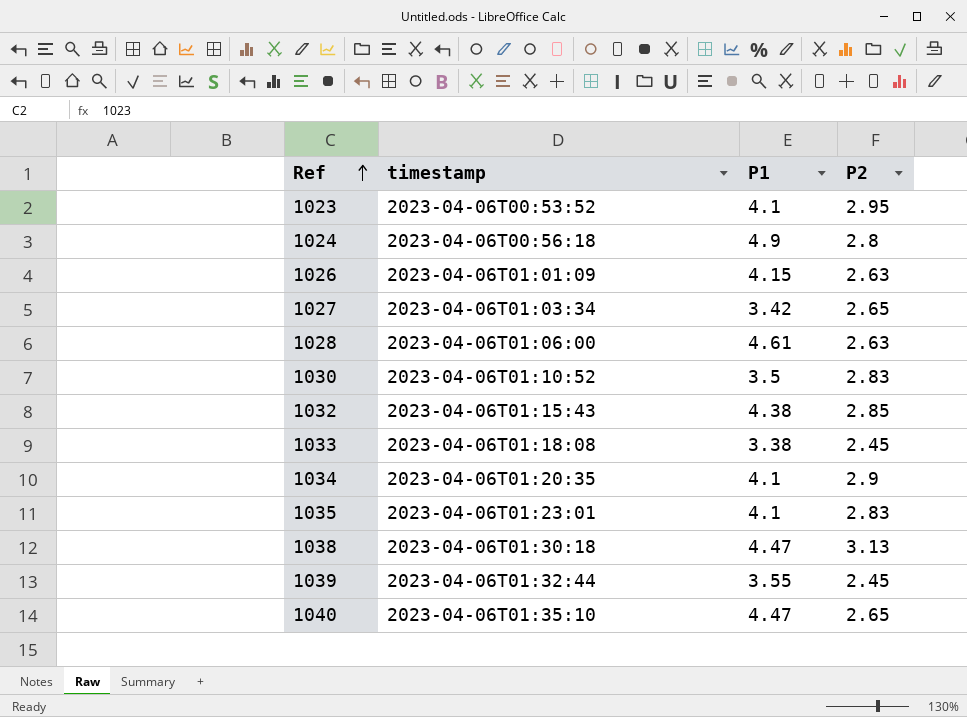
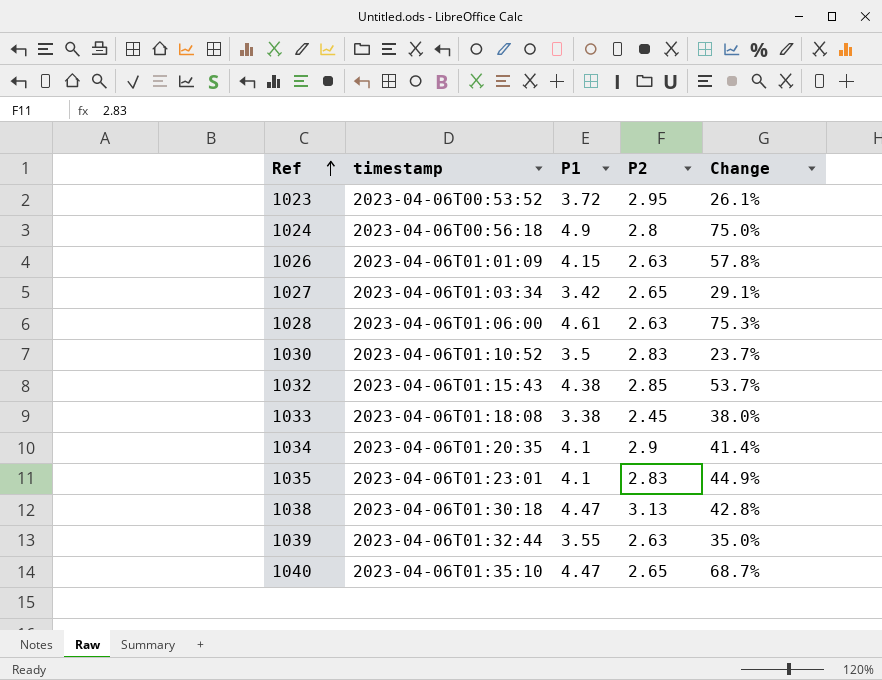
column Change | formula: none -> ([P1] - [P2]) / [P2]
1023 | P1: 4.1 -> 3.72
1039 | P2: 2.45 -> 2.63

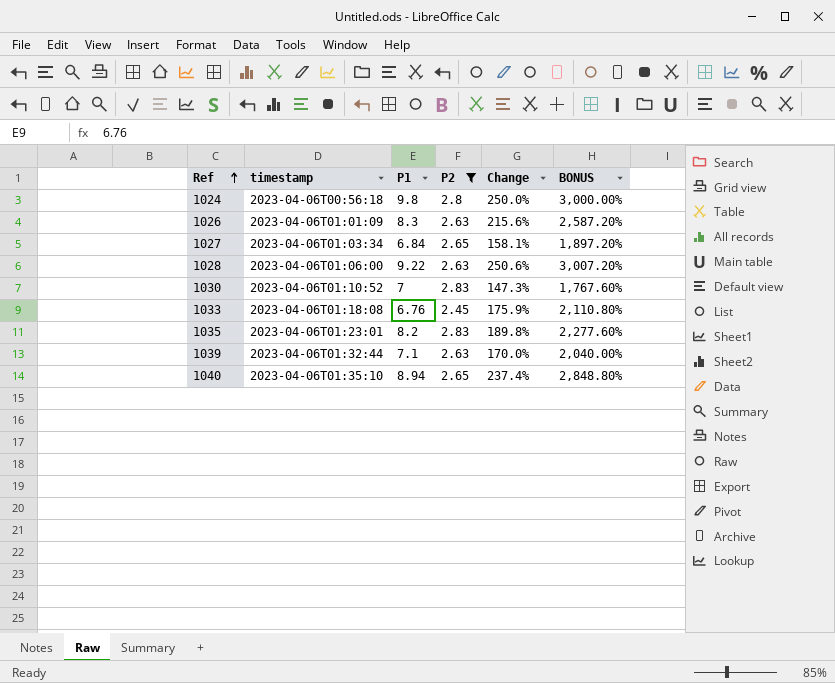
filter: none -> P2 <= 2.83
column BONUS | formula: none -> [Change] * 12
1024 | P1: 4.9 -> 9.8
1024 | Change: 75.0% -> 250.0%
1026 | P1: 4.15 -> 8.3
1026 | Change: 57.8% -> 215.6%
1027 | P1: 3.42 -> 6.84
1027 | Change: 29.1% -> 158.1%
1028 | P1: 4.61 -> 9.22
1028 | Change: 75.3% -> 250.6%
1030 | P1: 3.5 -> 7
1030 | Change: 23.7% -> 147.3%
1033 | P1: 3.38 -> 6.76
1033 | Change: 38.0% -> 175.9%
1035 | P1: 4.1 -> 8.2
1035 | Change: 44.9% -> 189.8%
1039 | P1: 3.55 -> 7.1
1039 | Change: 35.0% -> 170.0%
1040 | P1: 4.47 -> 8.94
1040 | Change: 68.7% -> 237.4%

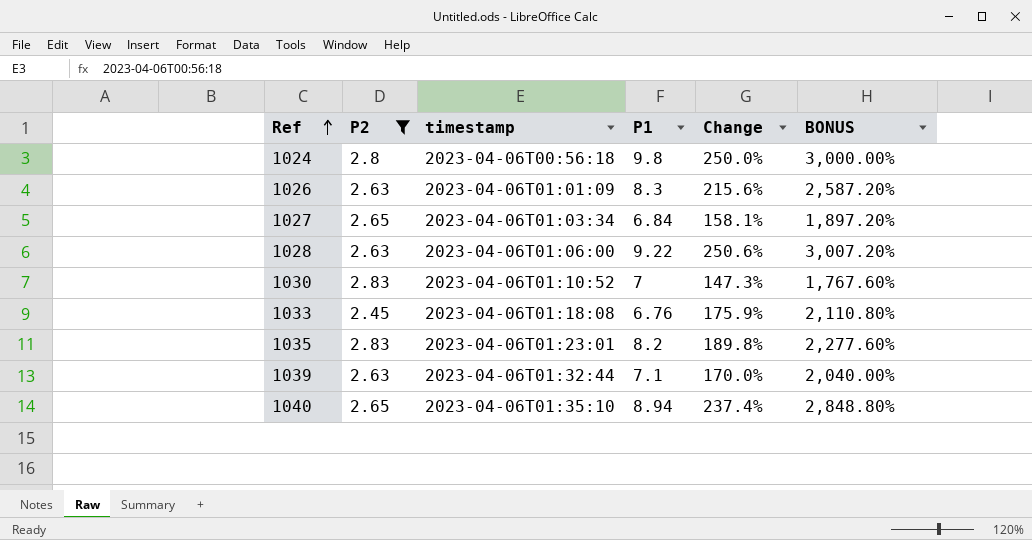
column P2 | position: 4 -> 2

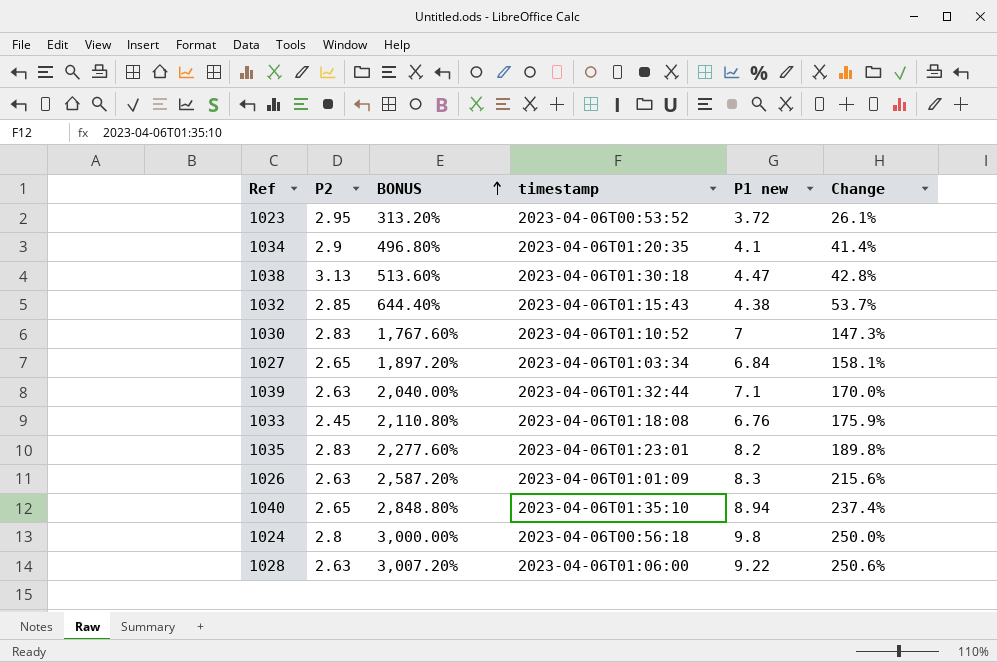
filter: P2 <= 2.83 -> none
row order: Ref ascending -> BONUS ascending
column BONUS | position: 6 -> 3
column name: P1 -> P1 new

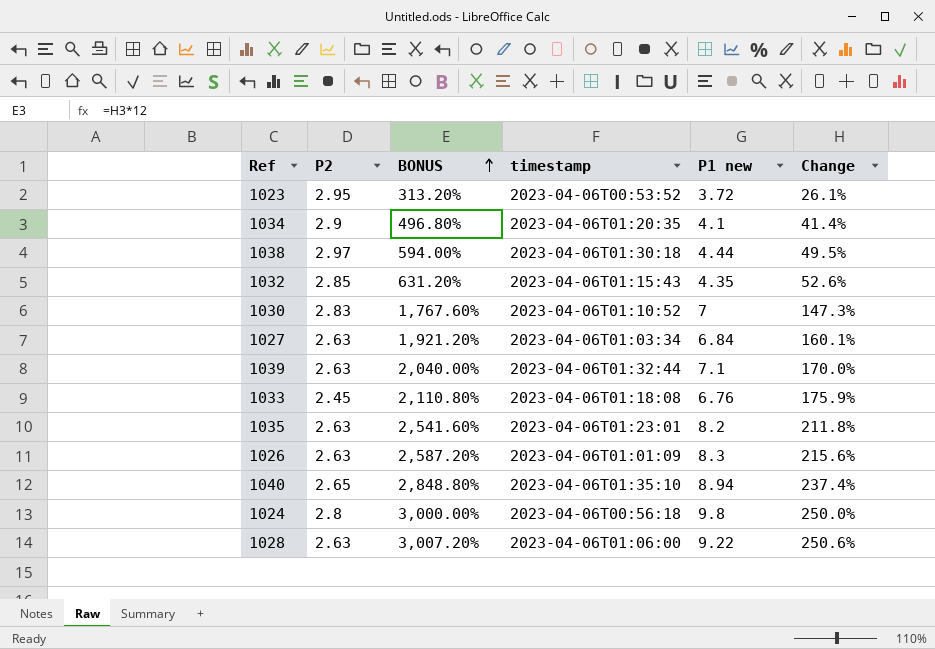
1038 | P2: 3.13 -> 2.97
1038 | BONUS: 513.60% -> 594.00%
1038 | P1 new: 4.47 -> 4.44
1038 | Change: 42.8% -> 49.5%
1032 | BONUS: 644.40% -> 631.20%
1032 | P1 new: 4.38 -> 4.35
1032 | Change: 53.7% -> 52.6%
1027 | P2: 2.65 -> 2.63
1027 | BONUS: 1,897.20% -> 1,921.20%
1027 | Change: 158.1% -> 160.1%
1035 | P2: 2.83 -> 2.63
1035 | BONUS: 2,277.60% -> 2,541.60%
1035 | Change: 189.8% -> 211.8%

